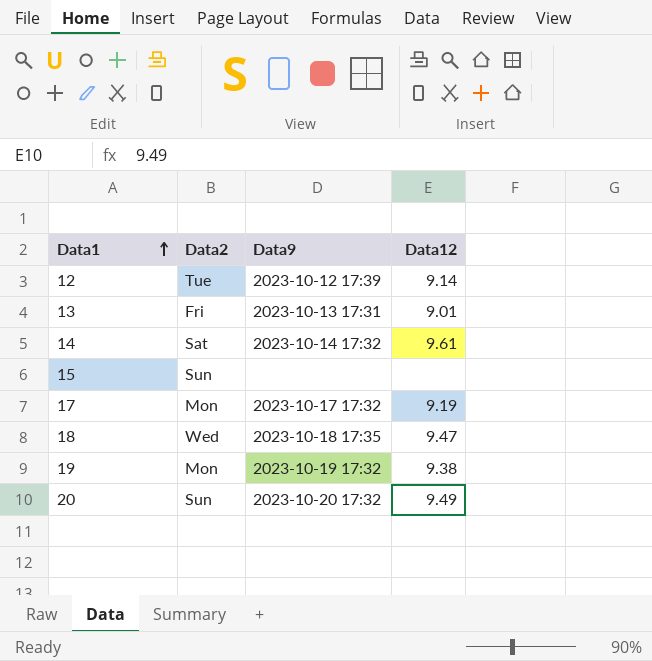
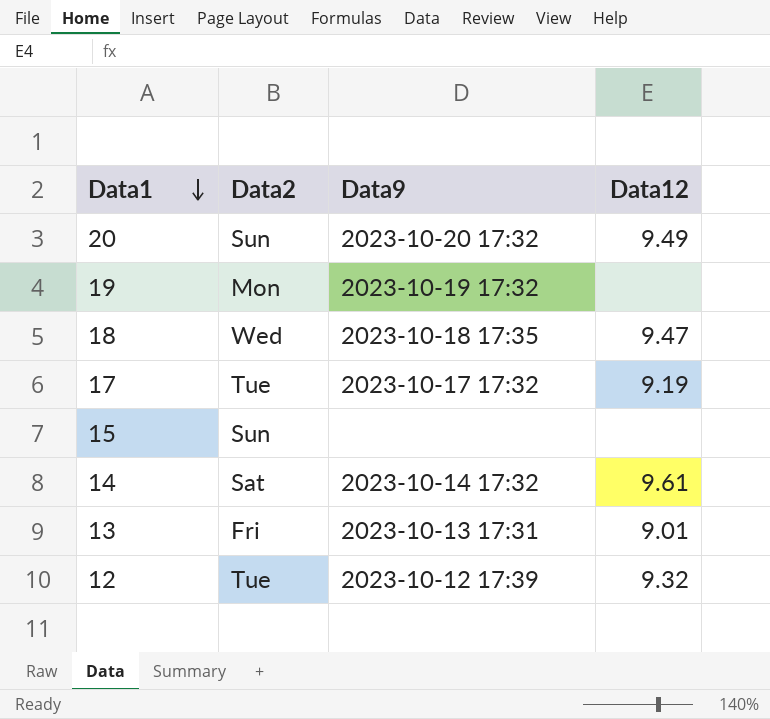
row order: Data1 ascending -> Data1 descending
19 | Data12: 9.38 -> none
17 | Data2: Mon -> Tue
12 | Data12: 9.14 -> 9.32

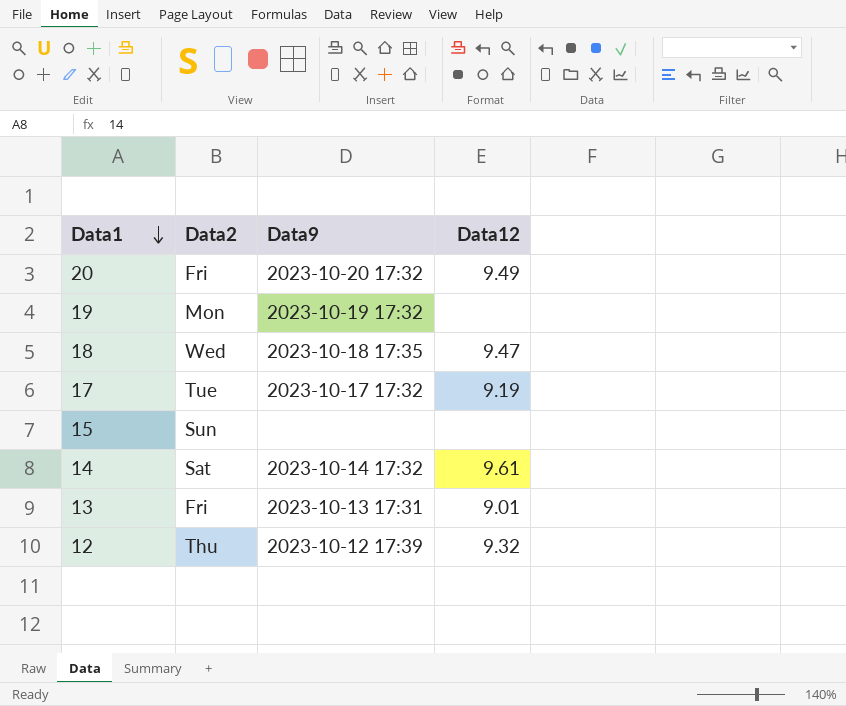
20 | Data2: Sun -> Fri
12 | Data2: Tue -> Thu

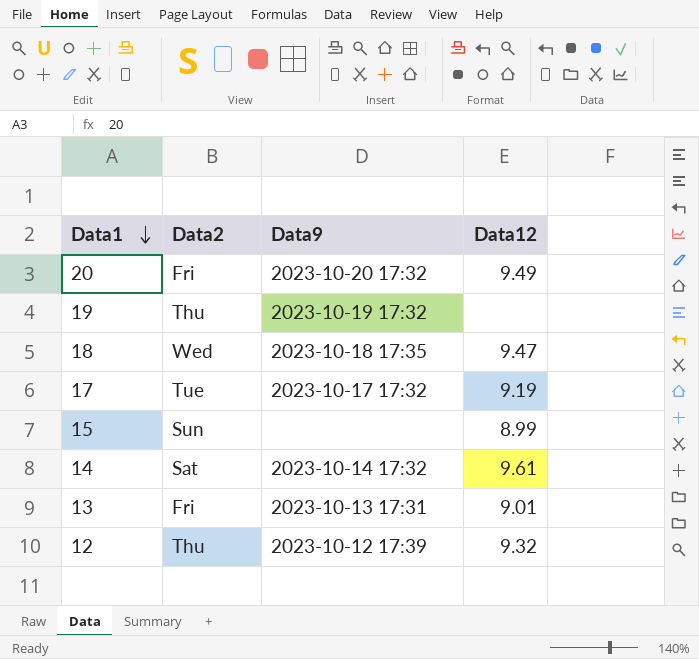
19 | Data2: Mon -> Thu
15 | Data12: none -> 8.99

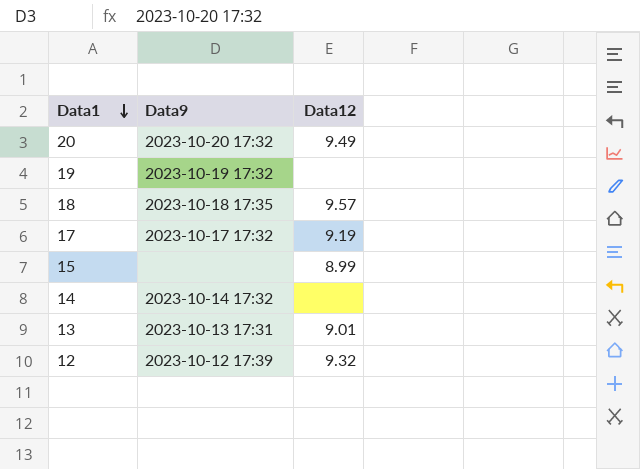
column Data2 | position: 2 -> none
18 | Data12: 9.47 -> 9.57
14 | Data12: 9.61 -> none

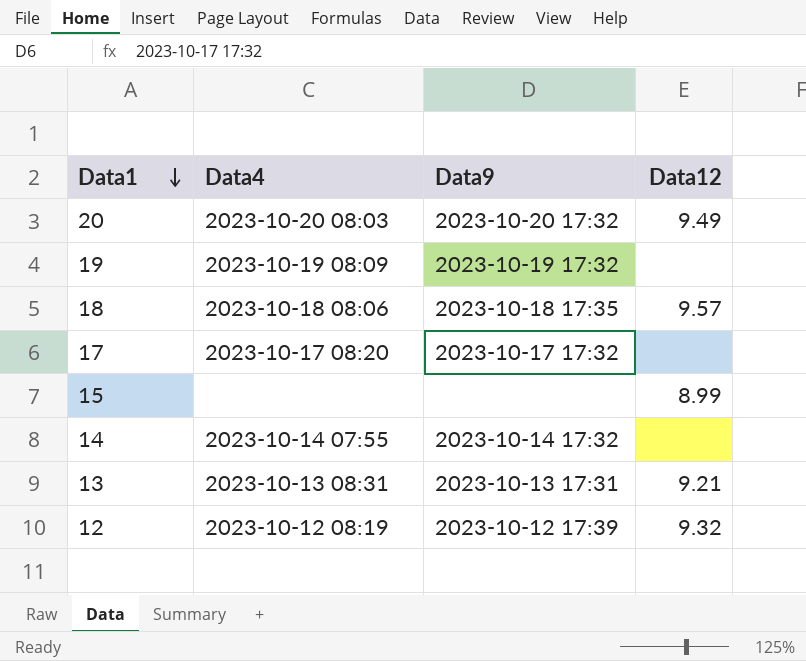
column Data4 | position: none -> 2
17 | Data12: 9.19 -> none
13 | Data12: 9.01 -> 9.21

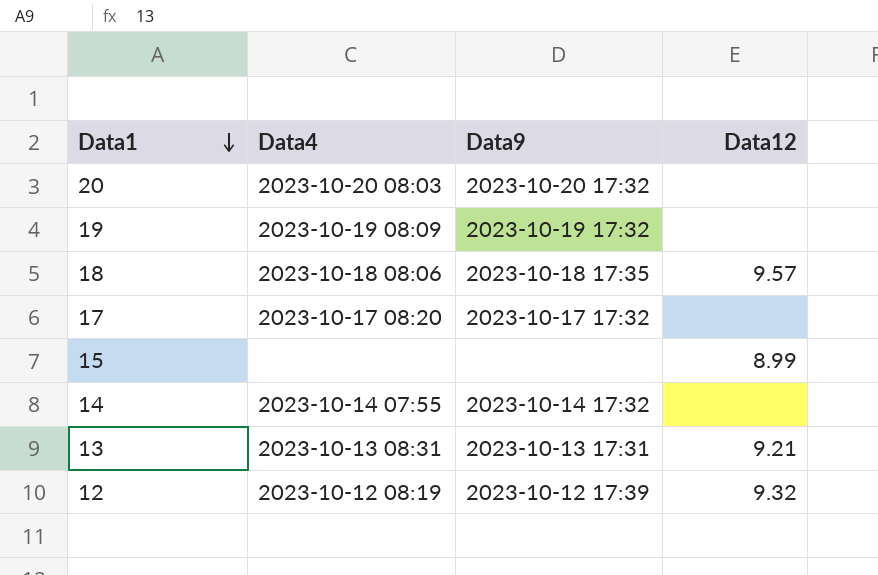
20 | Data12: 9.49 -> none

